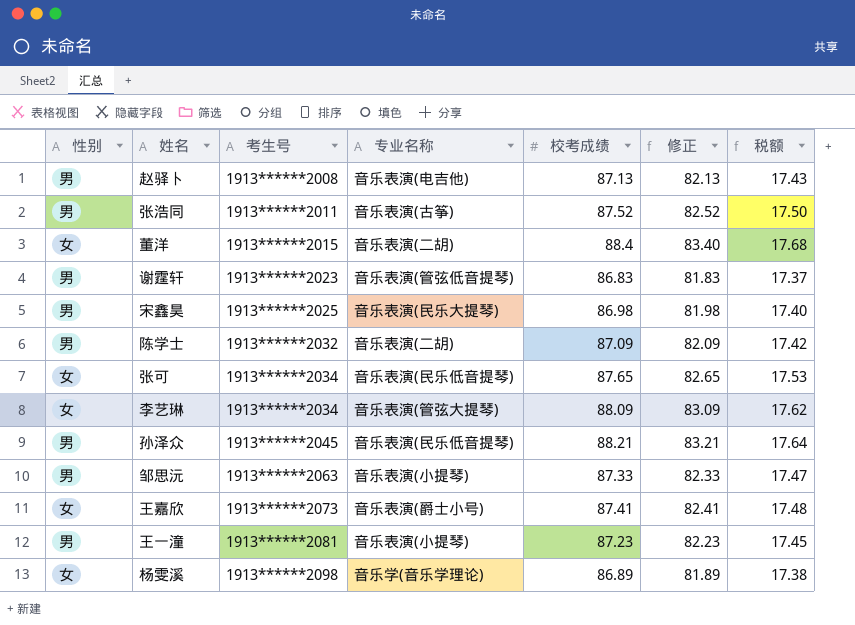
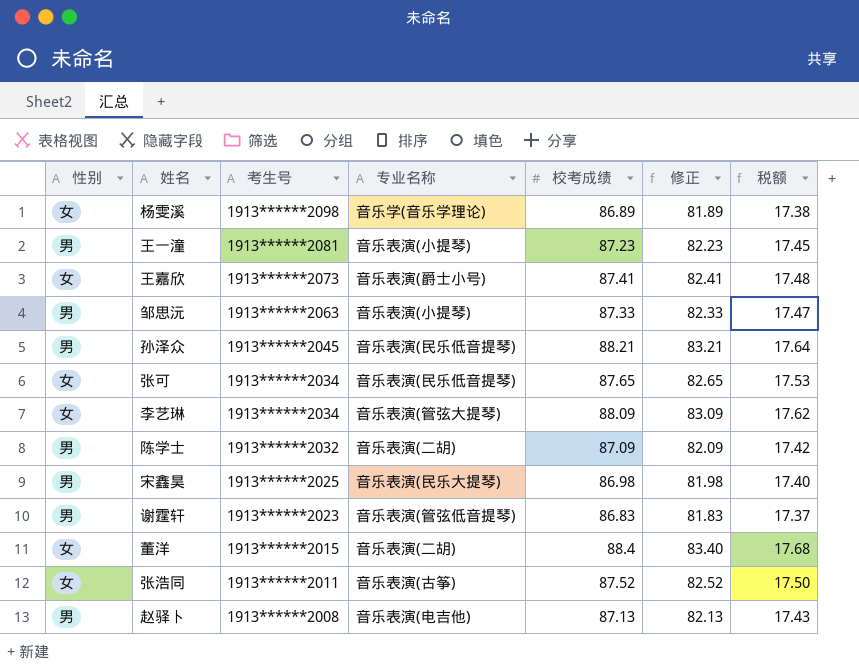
row order: 考生号 ascending -> 考生号 descending
张浩同 | 性别: 男 -> 女

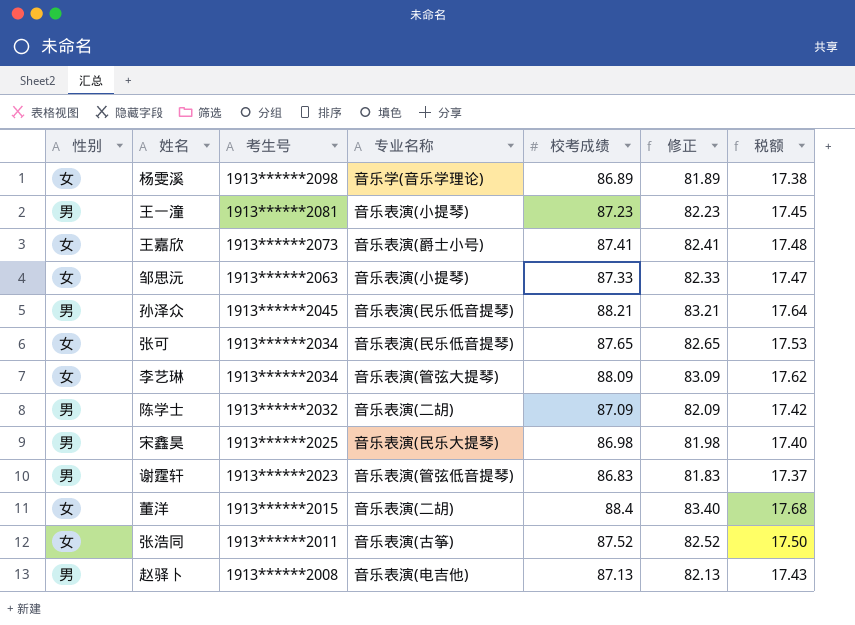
邹思沅 | 性别: 男 -> 女

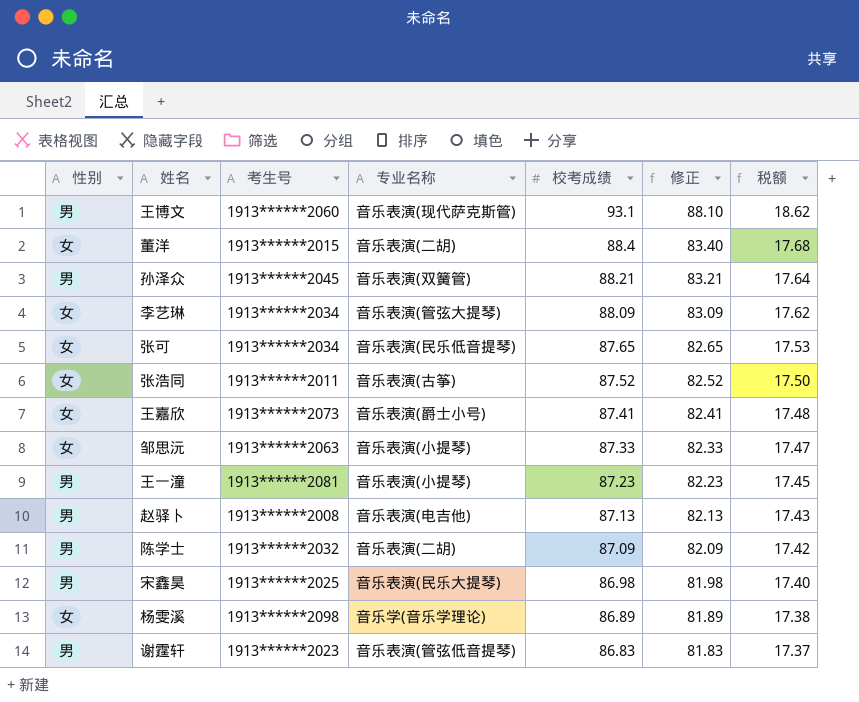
row order: 考生号 descending -> 校考成绩 descending
row 王博文: none -> 男 | 1913******2060 | 音乐表演(现代萨克斯管) | 93.1 | 88.10 | 18.62
孙泽众 | 专业名称: 音乐表演(民乐低音提琴) -> 音乐表演(双簧管)

